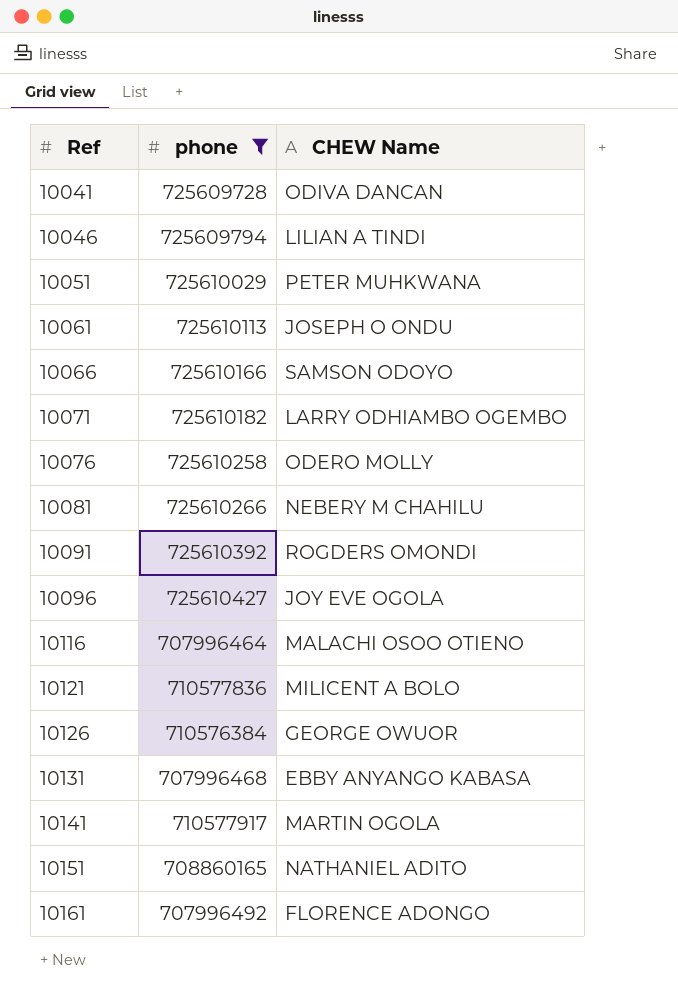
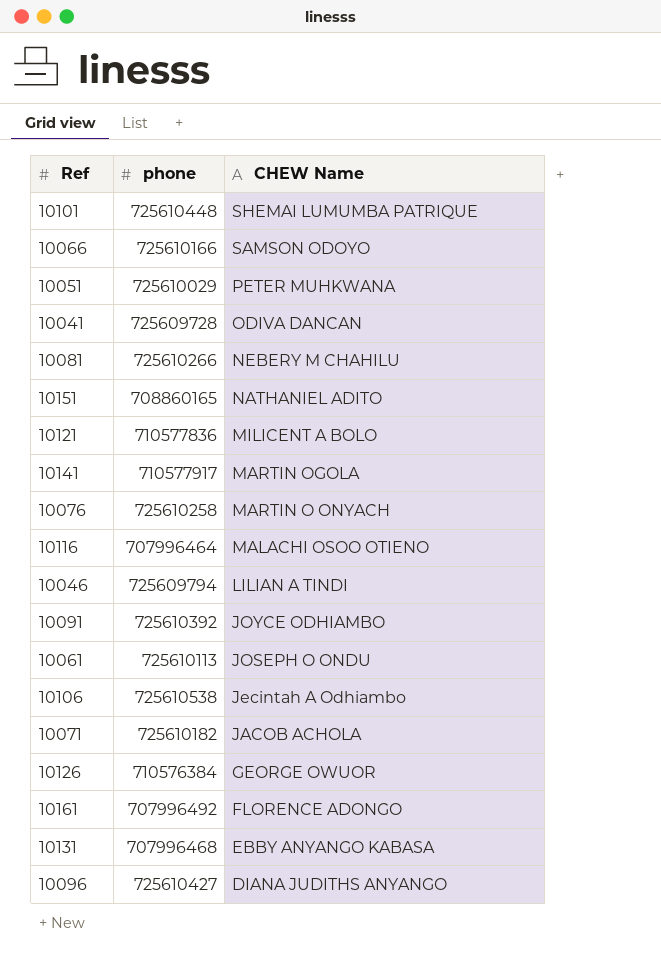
filter: phone <= 725610427 -> none
row order: Ref ascending -> CHEW Name descending
10076 | CHEW Name: ODERO MOLLY -> MARTIN O ONYACH
10091 | CHEW Name: ROGDERS OMONDI -> JOYCE ODHIAMBO
10071 | CHEW Name: LARRY ODHIAMBO OGEMBO -> JACOB ACHOLA
10096 | CHEW Name: JOY EVE OGOLA -> DIANA JUDITHS ANYANGO

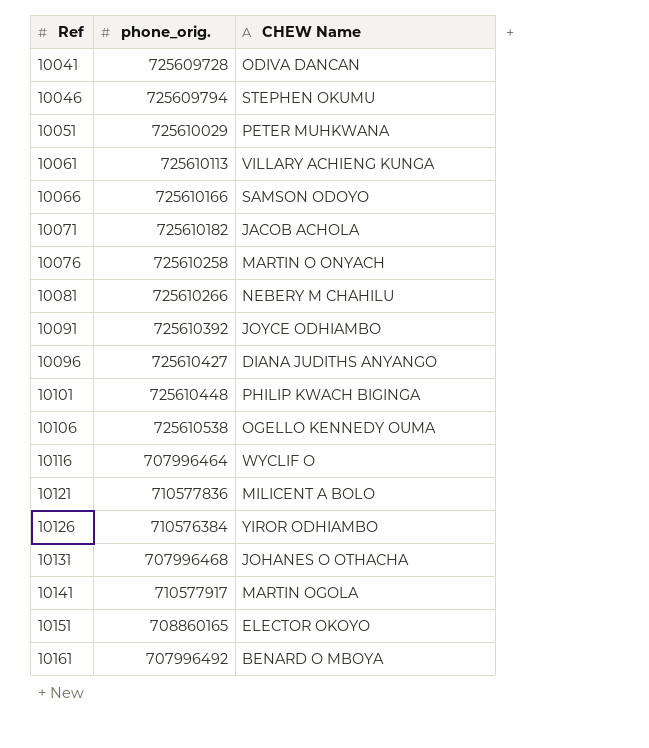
row order: CHEW Name descending -> Ref ascending
column name: phone -> phone_orig.
10046 | CHEW Name: LILIAN A TINDI -> STEPHEN OKUMU
10061 | CHEW Name: JOSEPH O ONDU -> VILLARY ACHIENG KUNGA
10101 | CHEW Name: SHEMAI LUMUMBA PATRIQUE -> PHILIP KWACH BIGINGA
10106 | CHEW Name: Jecintah A Odhiambo -> OGELLO KENNEDY OUMA
10116 | CHEW Name: MALACHI OSOO OTIENO -> WYCLIF O
10126 | CHEW Name: GEORGE OWUOR -> YIROR ODHIAMBO
10131 | CHEW Name: EBBY ANYANGO KABASA -> JOHANES O OTHACHA
10151 | CHEW Name: NATHANIEL ADITO -> ELECTOR OKOYO
10161 | CHEW Name: FLORENCE ADONGO -> BENARD O MBOYA

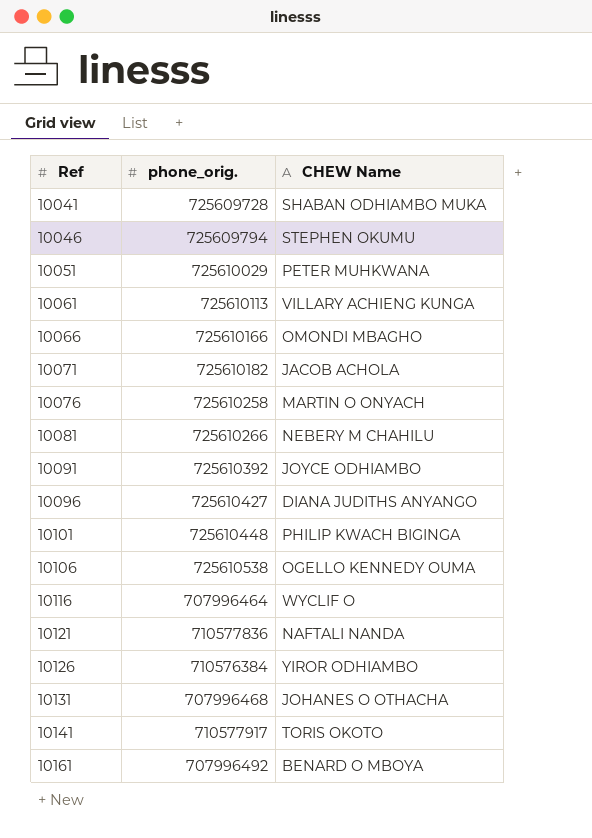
row 10151: 708860165 | ELECTOR OKOYO -> none
10041 | CHEW Name: ODIVA DANCAN -> SHABAN ODHIAMBO MUKA
10066 | CHEW Name: SAMSON ODOYO -> OMONDI MBAGHO
10121 | CHEW Name: MILICENT A BOLO -> NAFTALI NANDA
10141 | CHEW Name: MARTIN OGOLA -> TORIS OKOTO

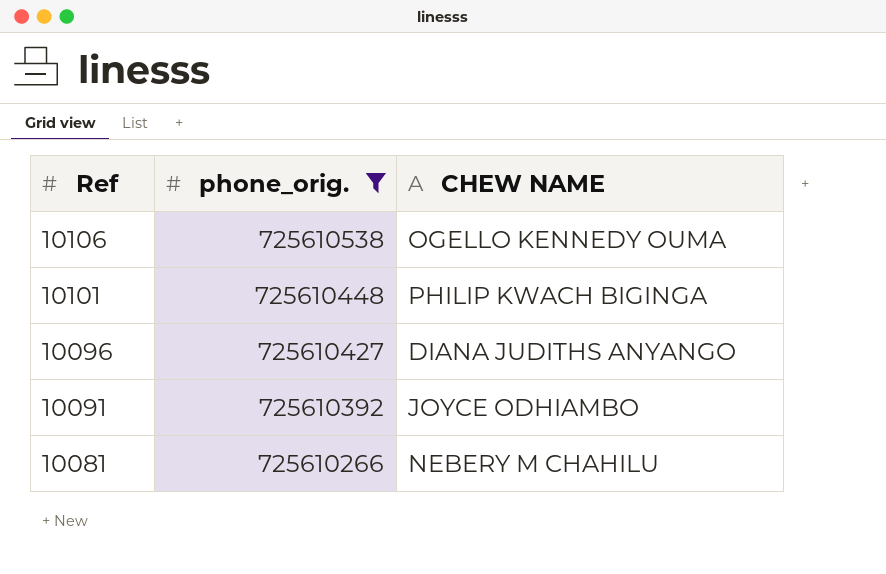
filter: none -> phone_orig. >= 725610266
row order: Ref ascending -> Ref descending
column name: CHEW Name -> CHEW NAME

